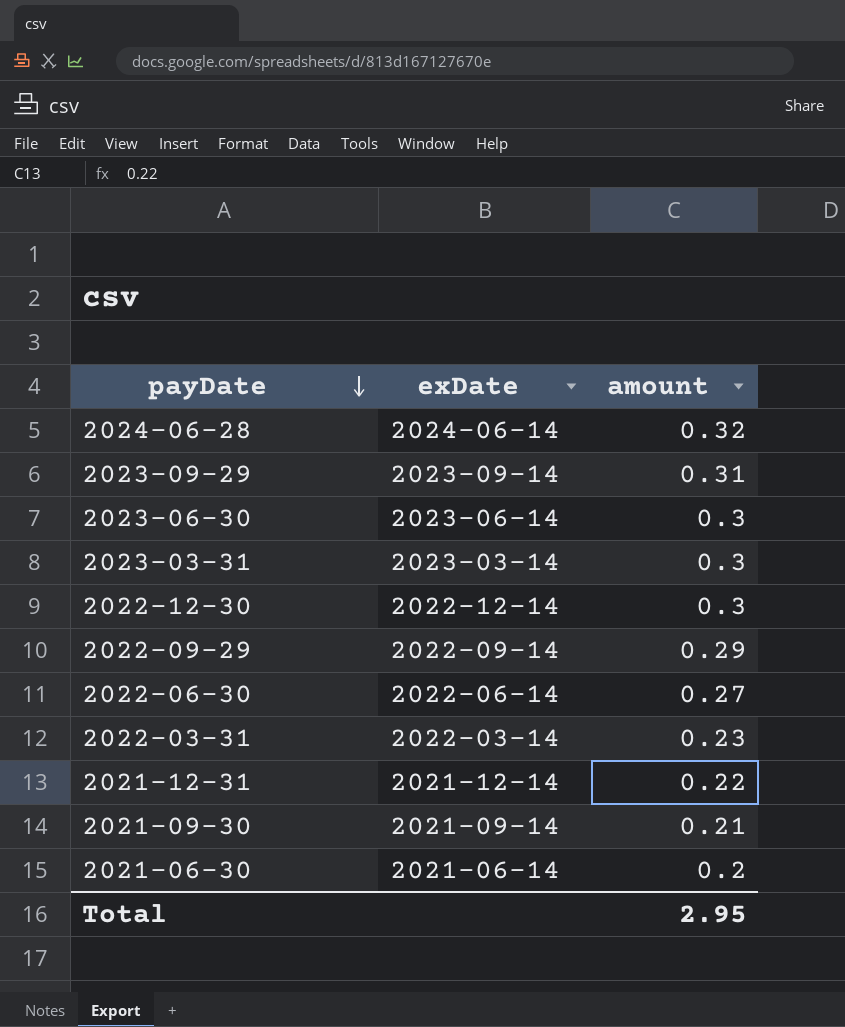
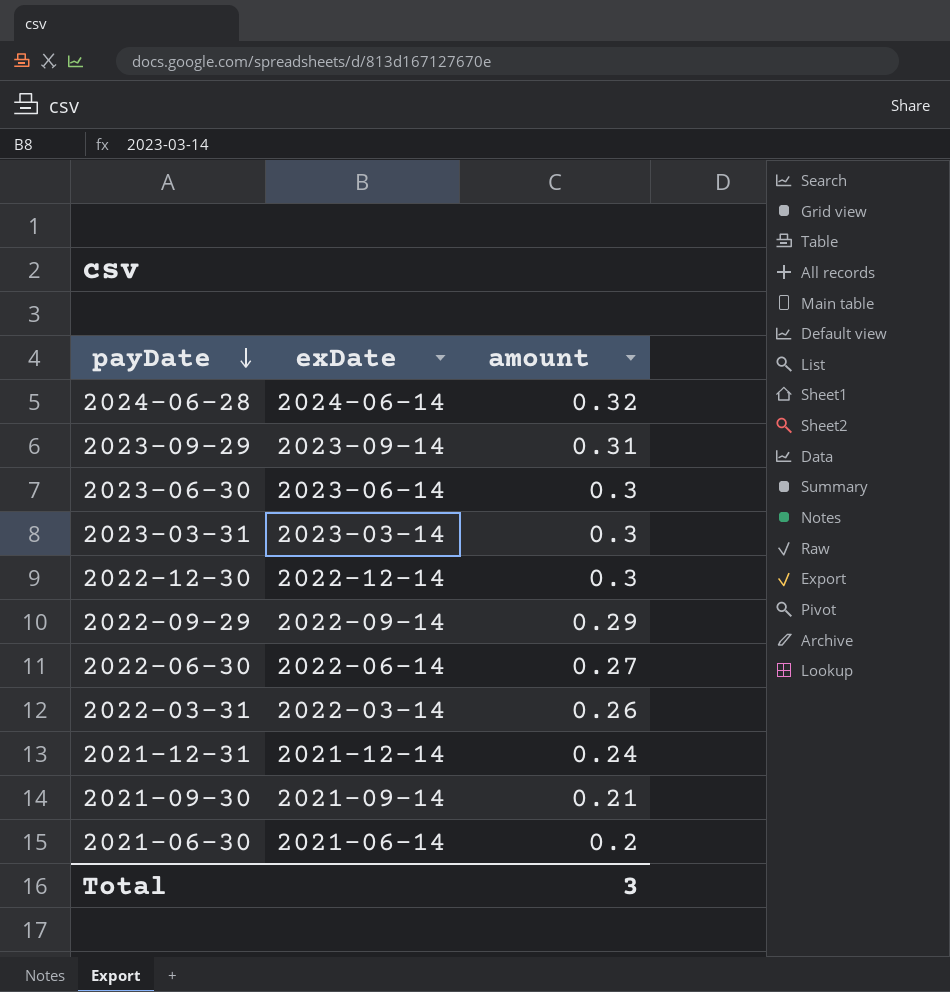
2022-03-31 | amount: 0.23 -> 0.26
2021-12-31 | amount: 0.22 -> 0.24
Total | amount: 2.95 -> 3

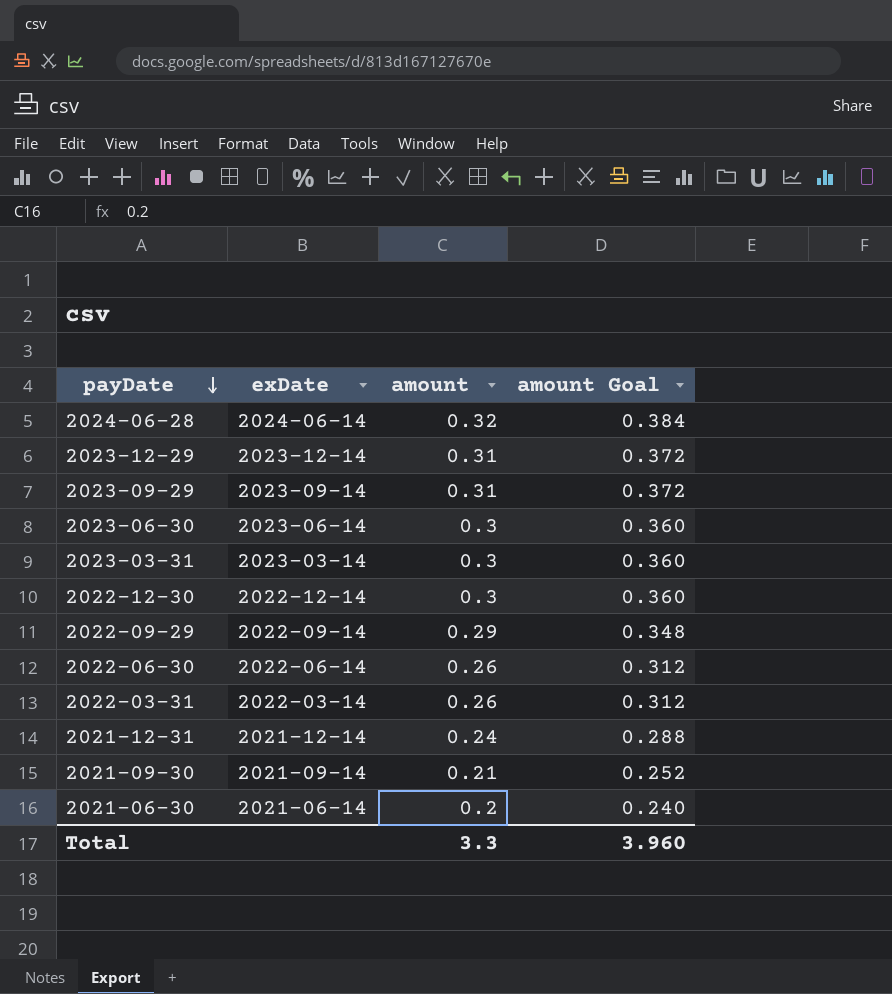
column amount Goal | formula: none -> [amount] * 1.2
row 2023-12-29: none -> 2023-12-14 | 0.31 | 0.372
2022-06-30 | amount: 0.27 -> 0.26
Total | amount: 3 -> 3.3

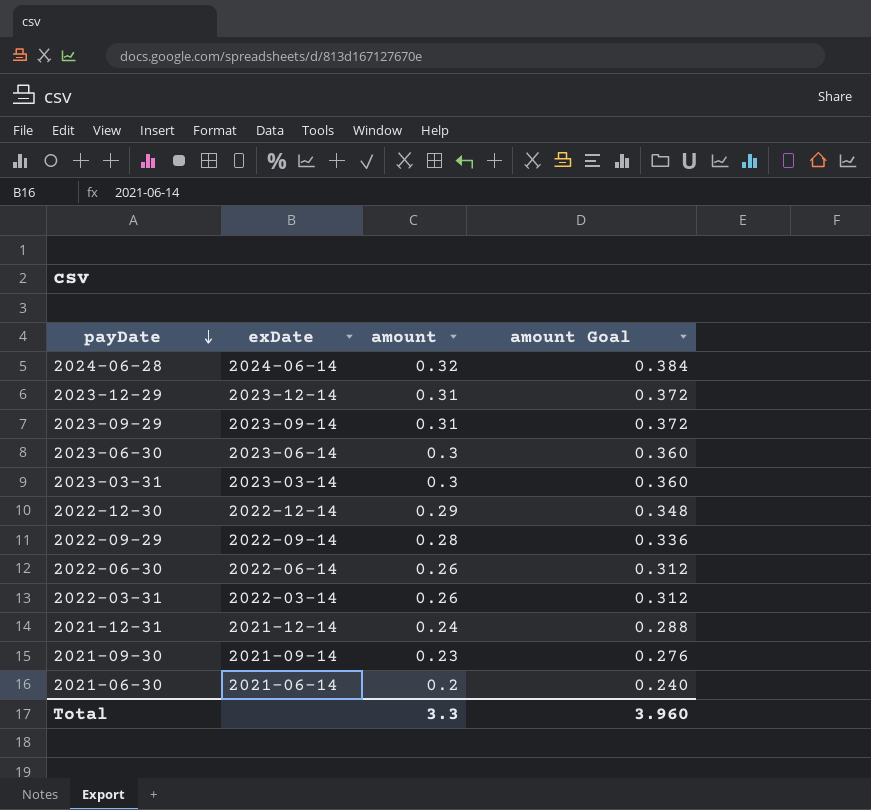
2022-12-30 | amount: 0.3 -> 0.29
2022-12-30 | amount Goal: 0.360 -> 0.348
2022-09-29 | amount: 0.29 -> 0.28
2022-09-29 | amount Goal: 0.348 -> 0.336
2021-09-30 | amount: 0.21 -> 0.23
2021-09-30 | amount Goal: 0.252 -> 0.276

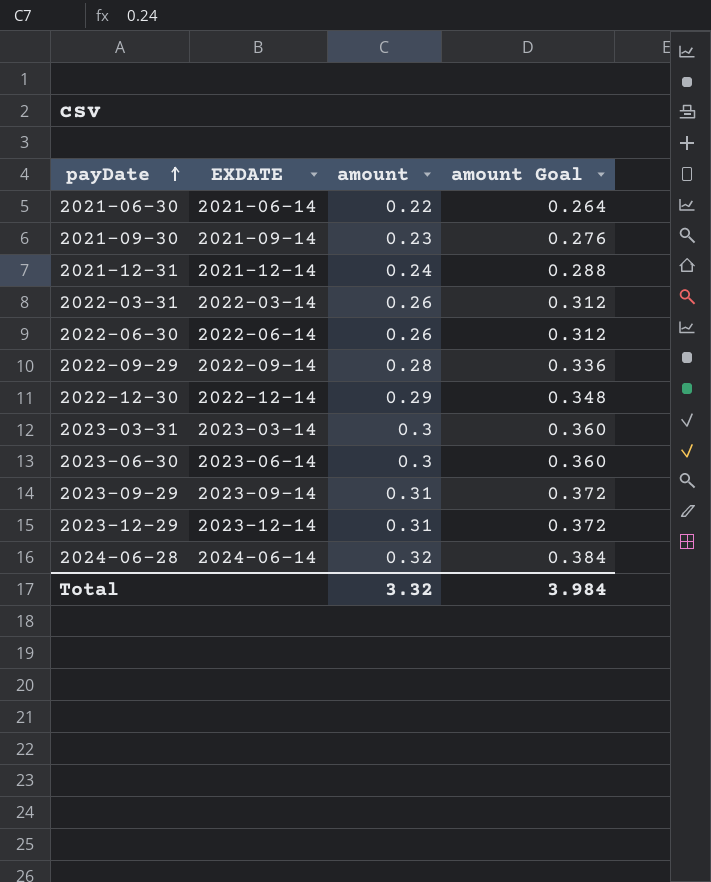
row order: payDate descending -> payDate ascending
column name: exDate -> EXDATE
2021-06-30 | amount: 0.2 -> 0.22
2021-06-30 | amount Goal: 0.240 -> 0.264
Total | amount: 3.3 -> 3.32
Total | amount Goal: 3.960 -> 3.984

